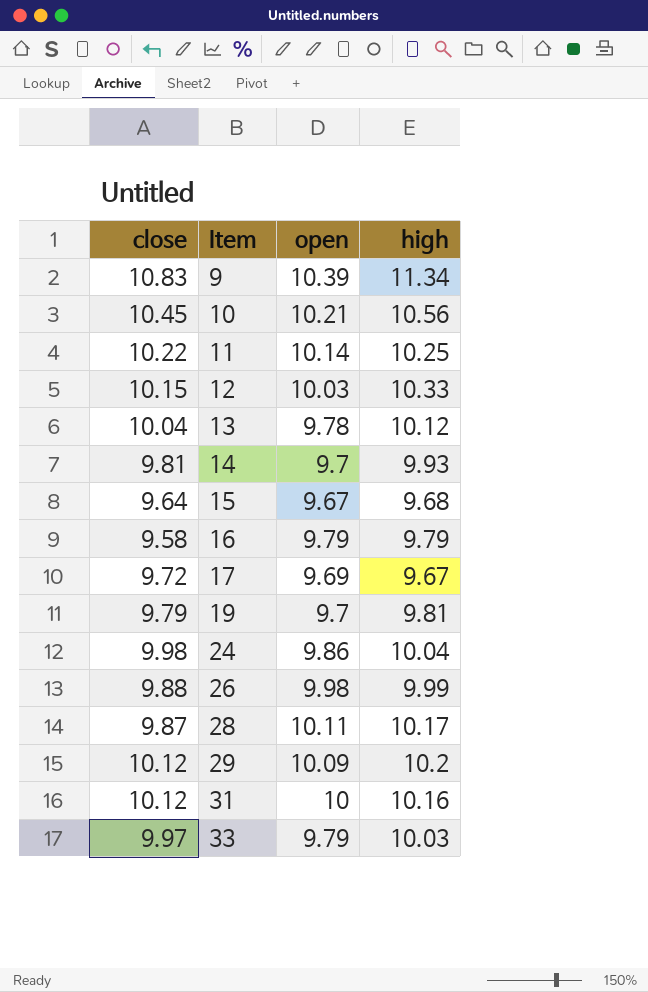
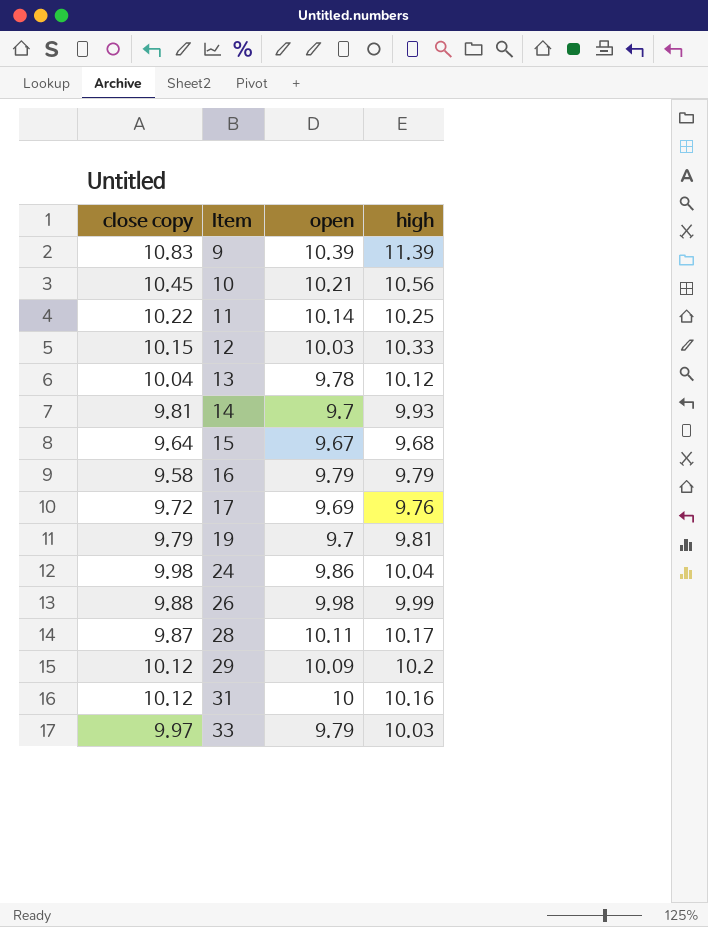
column name: close -> close copy
9 | high: 11.34 -> 11.39
17 | high: 9.67 -> 9.76

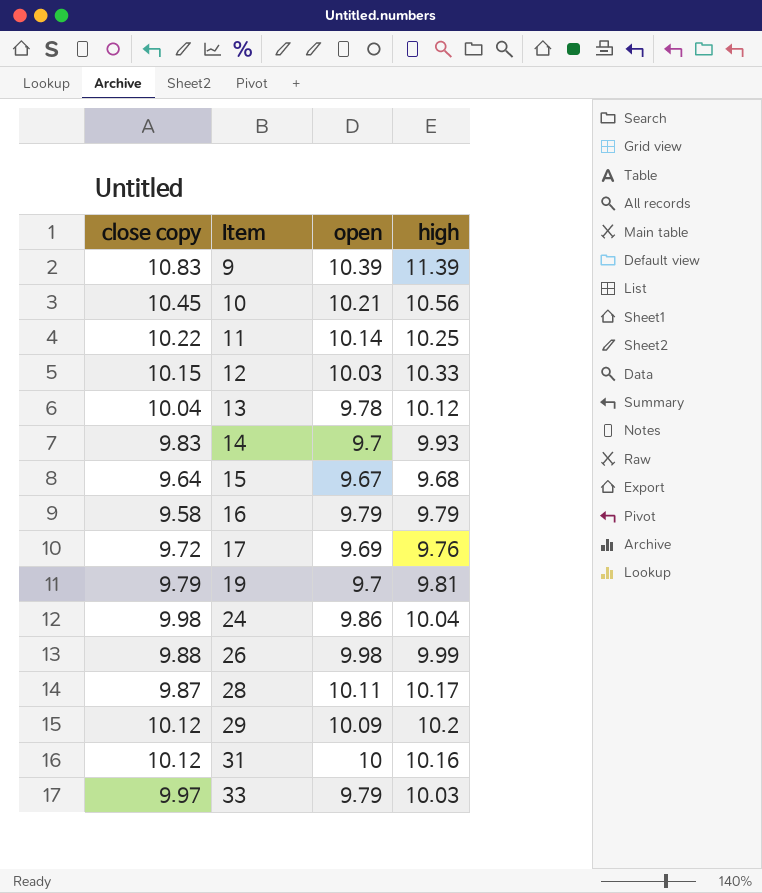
14 | close copy: 9.81 -> 9.83

